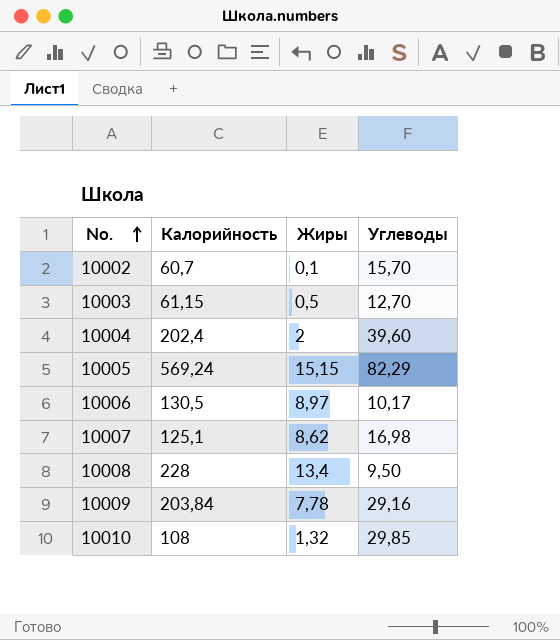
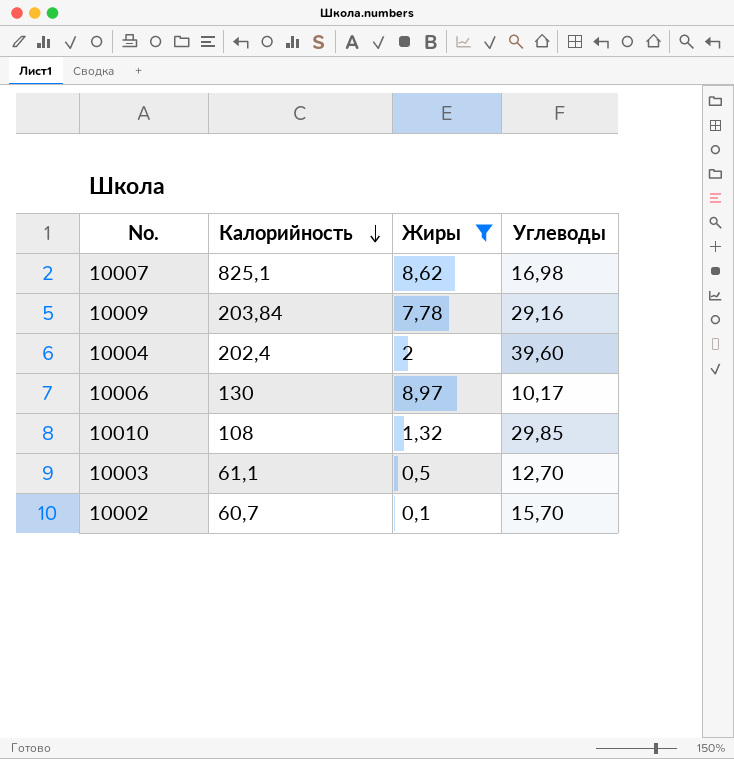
filter: none -> Жиры <= 8,97
row order: No. ascending -> Калорийность descending
10007 | Калорийность: 125,1 -> 825,1
10006 | Калорийность: 130,5 -> 130
10003 | Калорийность: 61,15 -> 61,1

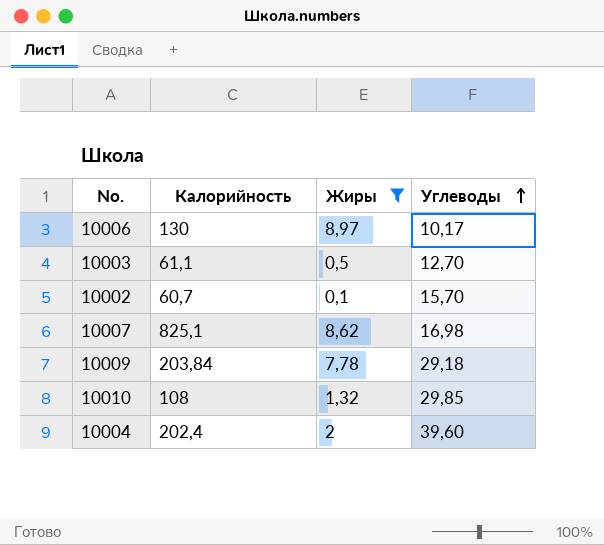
row order: Калорийность descending -> Углеводы ascending
10009 | Углеводы: 29,16 -> 29,18

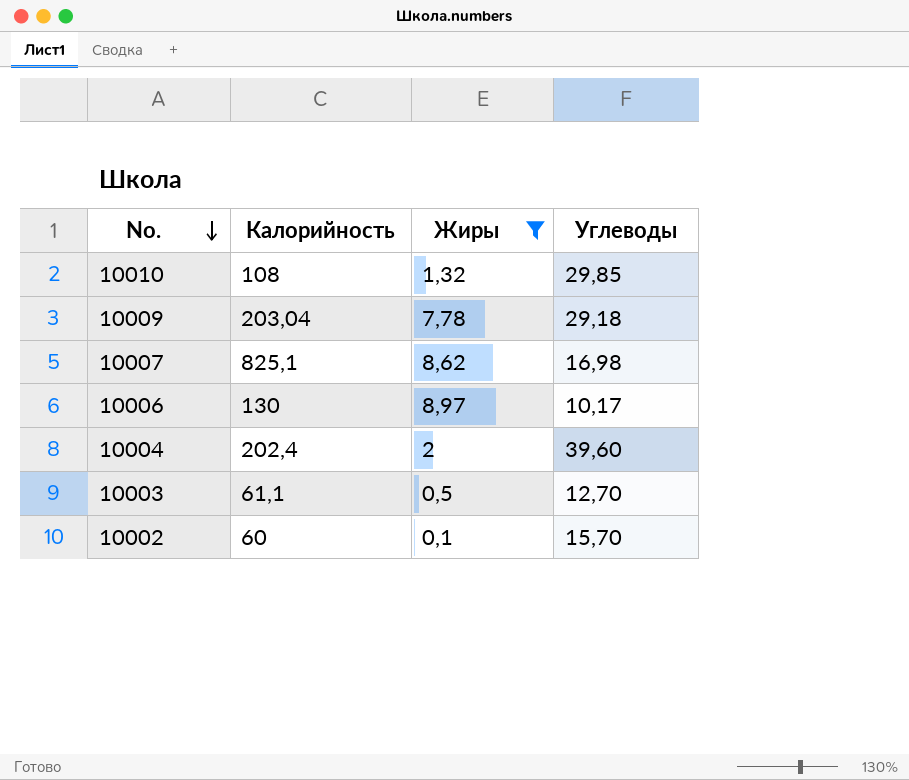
row order: Углеводы ascending -> No. descending
10009 | Калорийность: 203,84 -> 203,04
10002 | Калорийность: 60,7 -> 60

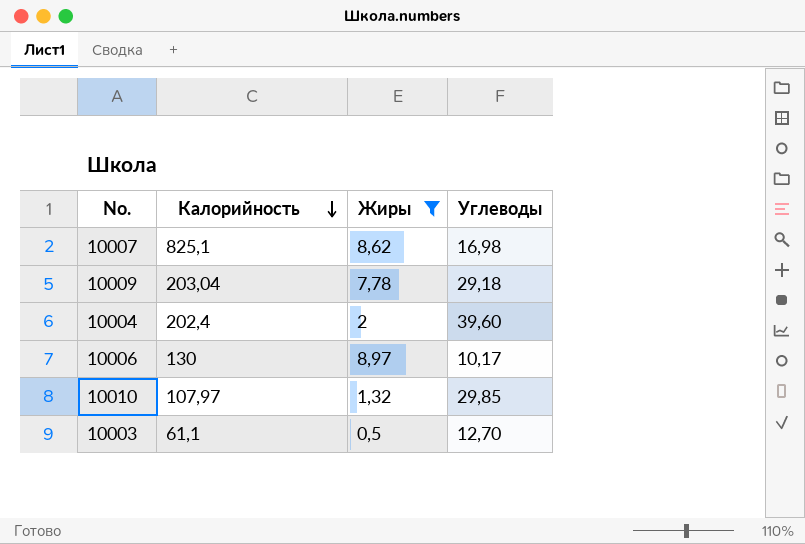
row order: No. descending -> Калорийность descending
row 10002: 60 | 0,1 | 15,70 -> none
10010 | Калорийность: 108 -> 107,97

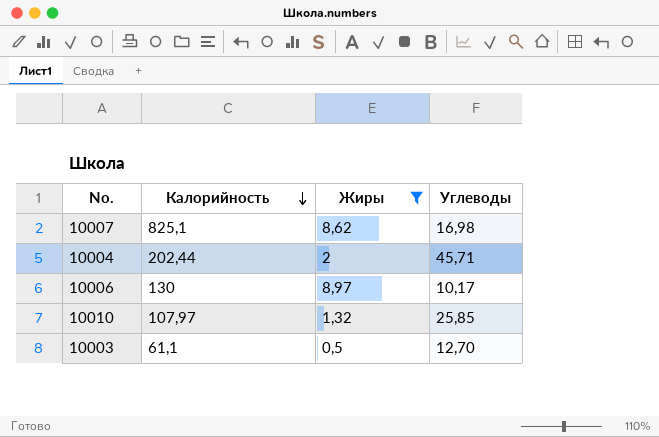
row 10009: 203,04 | 7,78 | 29,18 -> none
10004 | Калорийность: 202,4 -> 202,44
10004 | Углеводы: 39,60 -> 45,71
10010 | Углеводы: 29,85 -> 25,85

